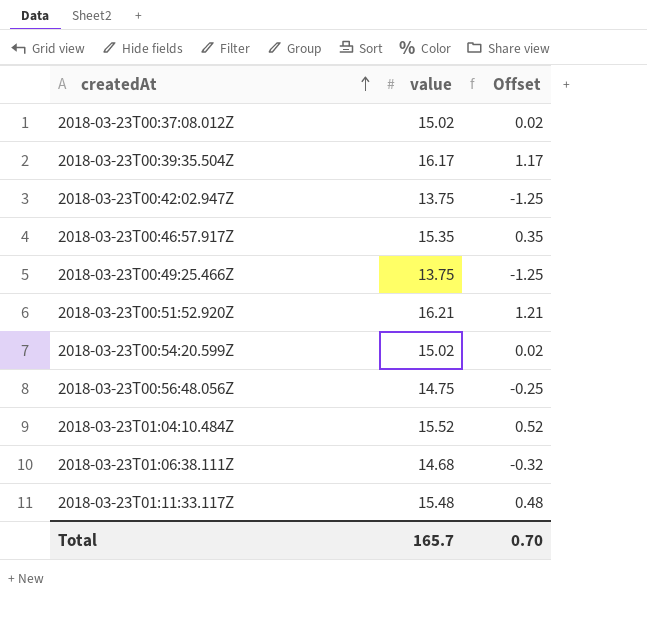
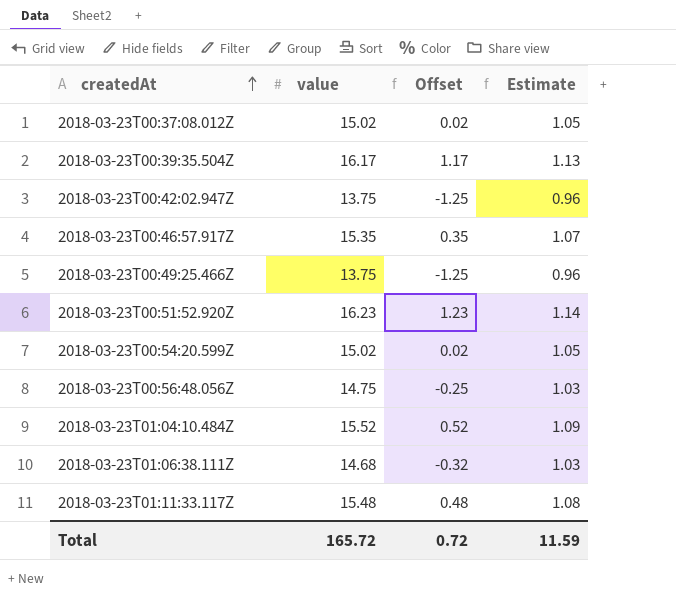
column Estimate | formula: none -> [value] * 0.07
2018-03-23T00:51:52.920Z | value: 16.21 -> 16.23
2018-03-23T00:51:52.920Z | Offset: 1.21 -> 1.23
Total | value: 165.7 -> 165.72
Total | Offset: 0.70 -> 0.72

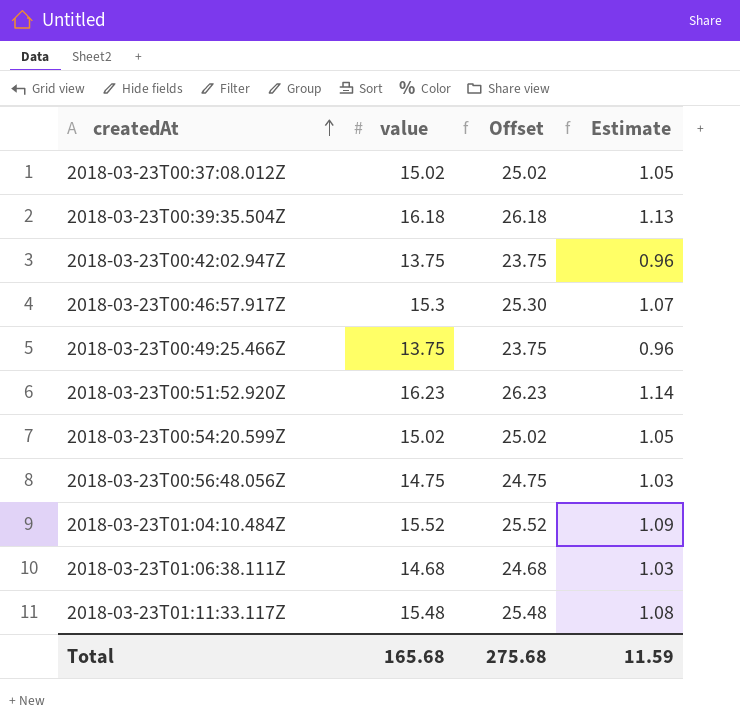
column Offset | formula: [value] - 15 -> [value] + 10
2018-03-23T00:39:35.504Z | value: 16.17 -> 16.18
2018-03-23T00:46:57.917Z | value: 15.35 -> 15.3
Total | value: 165.72 -> 165.68
Total | Offset: 0.72 -> 275.68

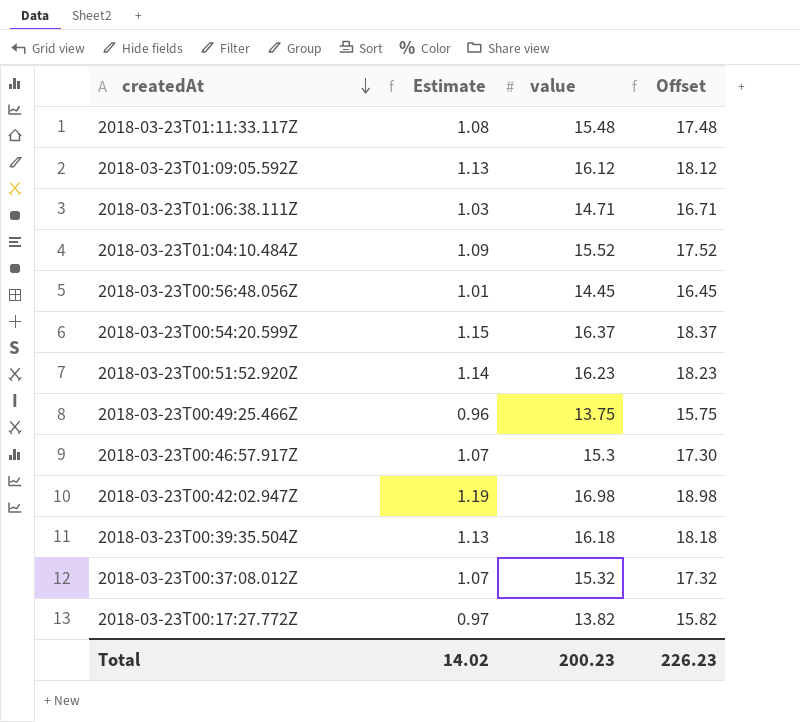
row order: createdAt ascending -> createdAt descending
column Estimate | position: 4 -> 2
column Offset | formula: [value] + 10 -> [value] + 2
row 2018-03-23T01:09:05.592Z: none -> 1.13 | 16.12 | 18.12
2018-03-23T01:06:38.111Z | value: 14.68 -> 14.71
2018-03-23T00:56:48.056Z | Estimate: 1.03 -> 1.01
2018-03-23T00:56:48.056Z | value: 14.75 -> 14.45
2018-03-23T00:54:20.599Z | Estimate: 1.05 -> 1.15
2018-03-23T00:54:20.599Z | value: 15.02 -> 16.37
2018-03-23T00:42:02.947Z | Estimate: 0.96 -> 1.19
2018-03-23T00:42:02.947Z | value: 13.75 -> 16.98
2018-03-23T00:37:08.012Z | Estimate: 1.05 -> 1.07
2018-03-23T00:37:08.012Z | value: 15.02 -> 15.32
row 2018-03-23T00:17:27.772Z: none -> 0.97 | 13.82 | 15.82
Total | Estimate: 11.59 -> 14.02
Total | value: 165.68 -> 200.23
Total | Offset: 275.68 -> 226.23

